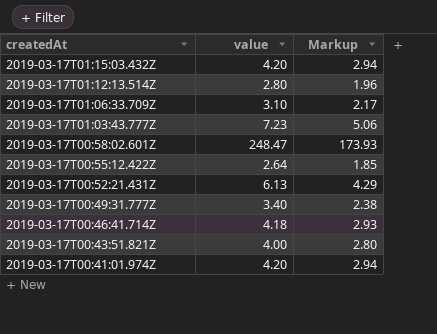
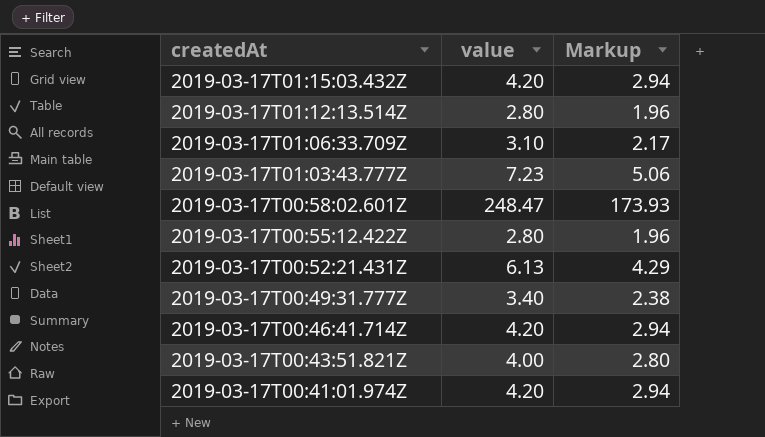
2019-03-17T00:55:12.422Z | value: 2.64 -> 2.80
2019-03-17T00:55:12.422Z | Markup: 1.85 -> 1.96
2019-03-17T00:46:41.714Z | value: 4.18 -> 4.20
2019-03-17T00:46:41.714Z | Markup: 2.93 -> 2.94

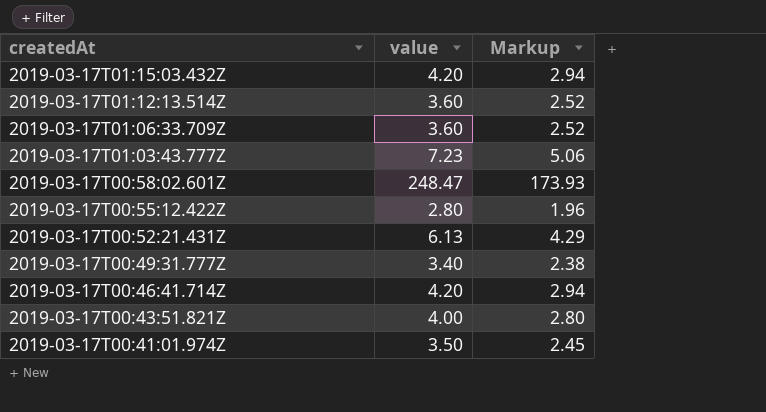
2019-03-17T01:12:13.514Z | value: 2.80 -> 3.60
2019-03-17T01:12:13.514Z | Markup: 1.96 -> 2.52
2019-03-17T01:06:33.709Z | value: 3.10 -> 3.60
2019-03-17T01:06:33.709Z | Markup: 2.17 -> 2.52
2019-03-17T00:41:01.974Z | value: 4.20 -> 3.50
2019-03-17T00:41:01.974Z | Markup: 2.94 -> 2.45

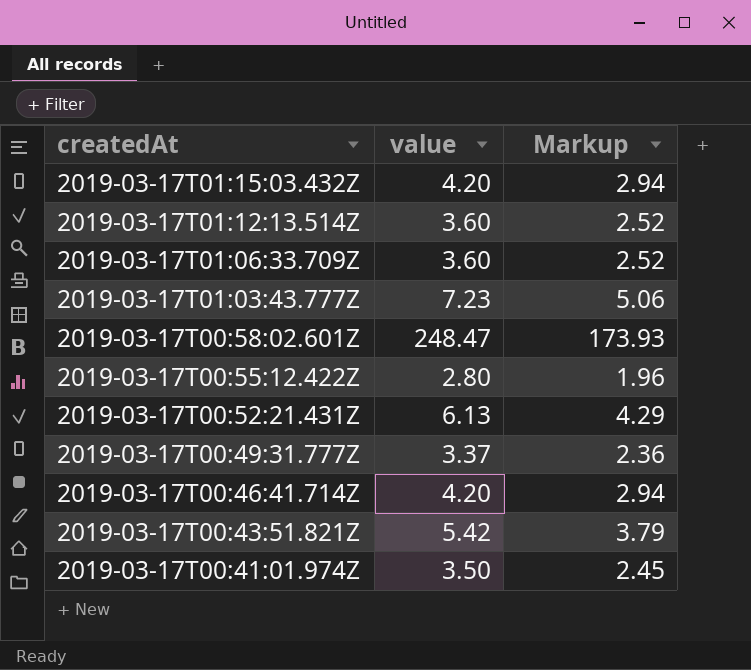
2019-03-17T00:49:31.777Z | value: 3.40 -> 3.37
2019-03-17T00:49:31.777Z | Markup: 2.38 -> 2.36
2019-03-17T00:43:51.821Z | value: 4.00 -> 5.42
2019-03-17T00:43:51.821Z | Markup: 2.80 -> 3.79

